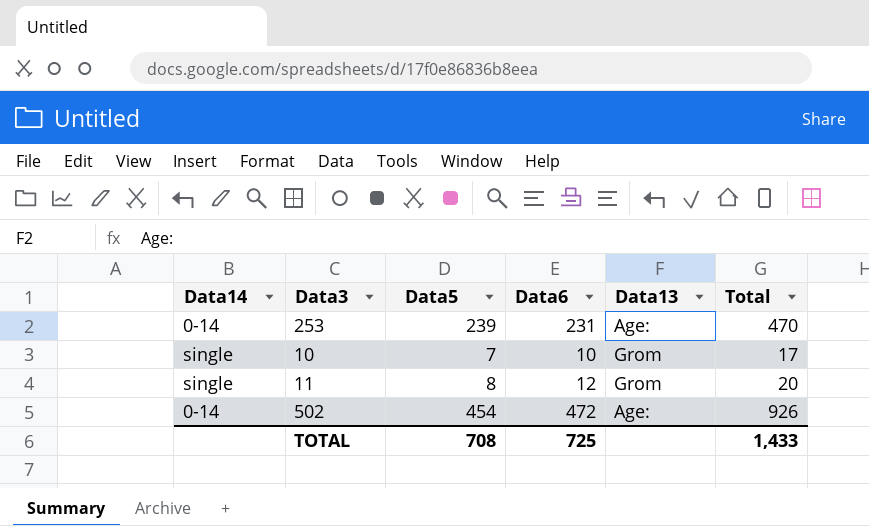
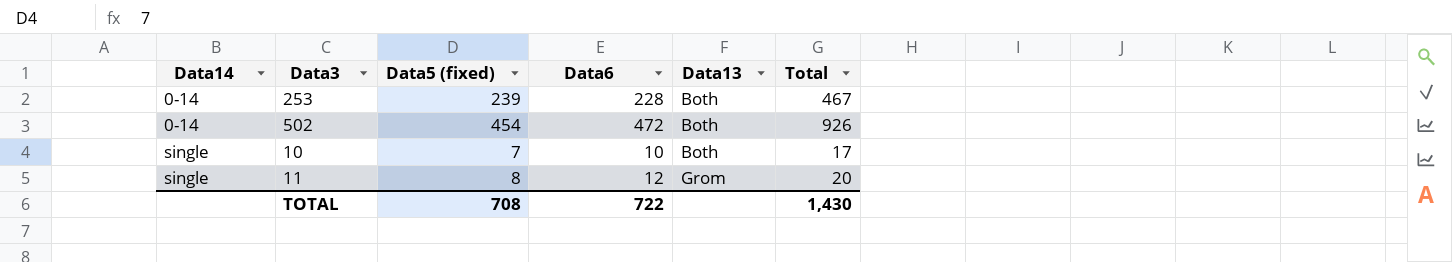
row order: none -> Data14 ascending
column name: Data5 -> Data5 (fixed)
253 | Data6: 231 -> 228
253 | Data13: Age: -> Both
253 | Total: 470 -> 467
502 | Data13: Age: -> Both
10 | Data13: Grom -> Both
TOTAL | Data6: 725 -> 722
TOTAL | Total: 1,433 -> 1,430

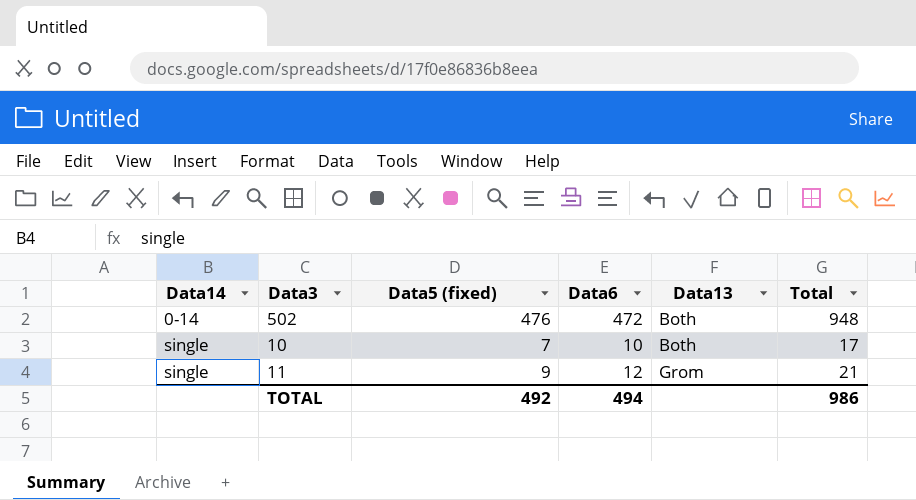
row 253: 0-14 | 239 | 228 | Both | 467 -> none
502 | Data5 (fixed): 454 -> 476
502 | Total: 926 -> 948
11 | Data5 (fixed): 8 -> 9
11 | Total: 20 -> 21
TOTAL | Data5 (fixed): 708 -> 492
TOTAL | Data6: 722 -> 494
TOTAL | Total: 1,430 -> 986

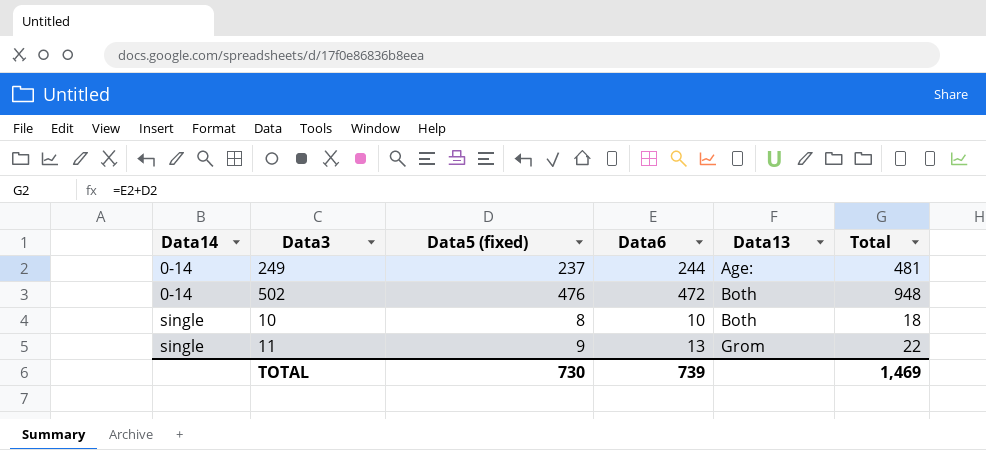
row 249: none -> 0-14 | 237 | 244 | Age: | 481
10 | Data5 (fixed): 7 -> 8
10 | Total: 17 -> 18
11 | Data6: 12 -> 13
11 | Total: 21 -> 22
TOTAL | Data5 (fixed): 492 -> 730
TOTAL | Data6: 494 -> 739
TOTAL | Total: 986 -> 1,469

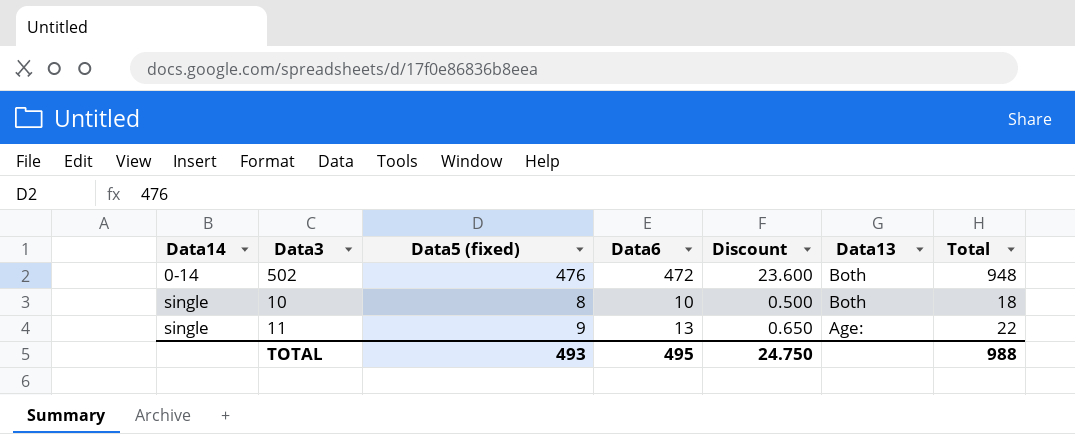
column Discount | formula: none -> [Data6] * 0.05
row 249: 0-14 | 237 | 244 | Age: | 481 -> none
11 | Data13: Grom -> Age:
TOTAL | Data5 (fixed): 730 -> 493
TOTAL | Data6: 739 -> 495
TOTAL | Total: 1,469 -> 988

